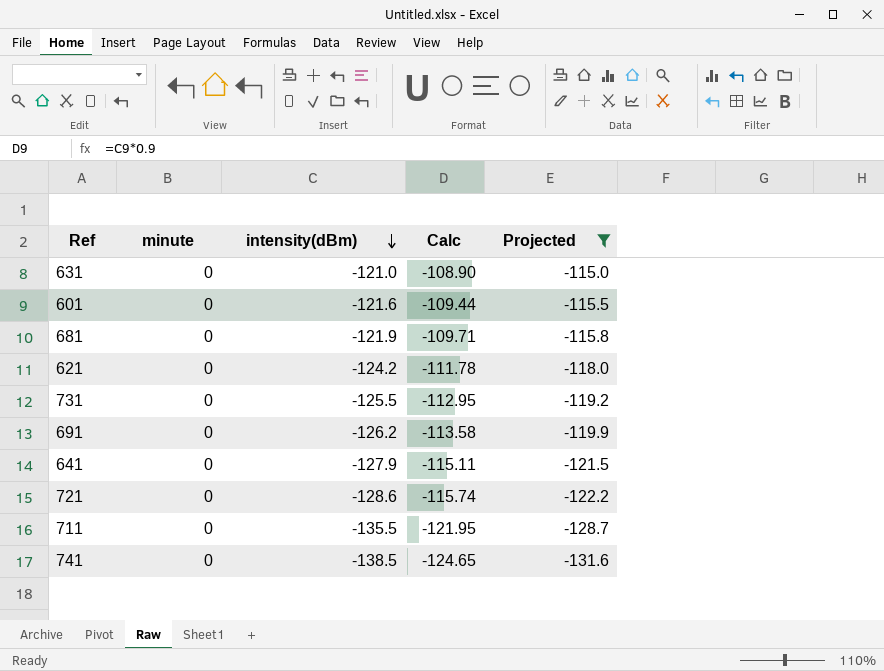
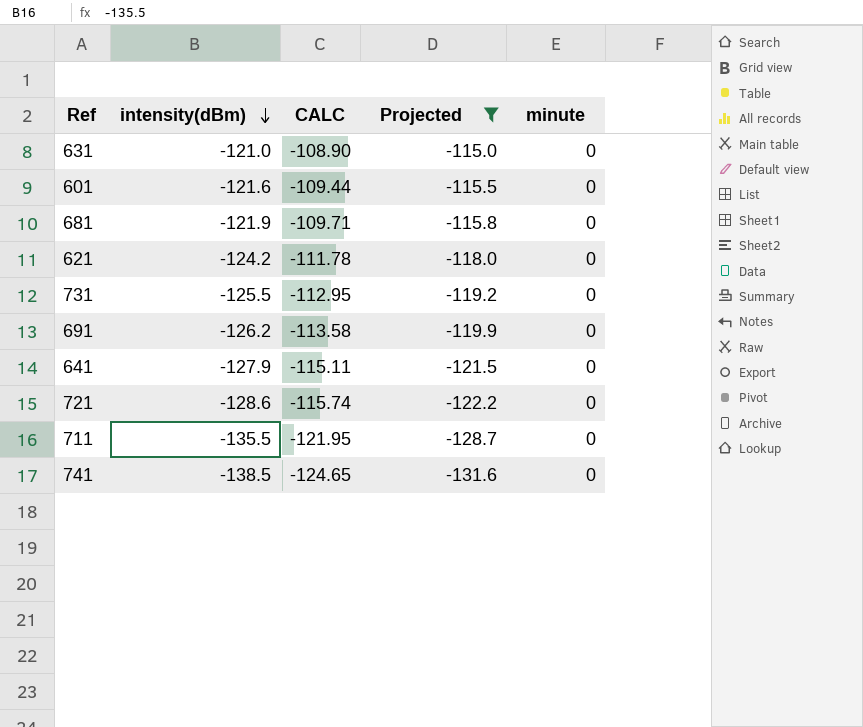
column name: Calc -> CALC
column minute | position: 2 -> 5

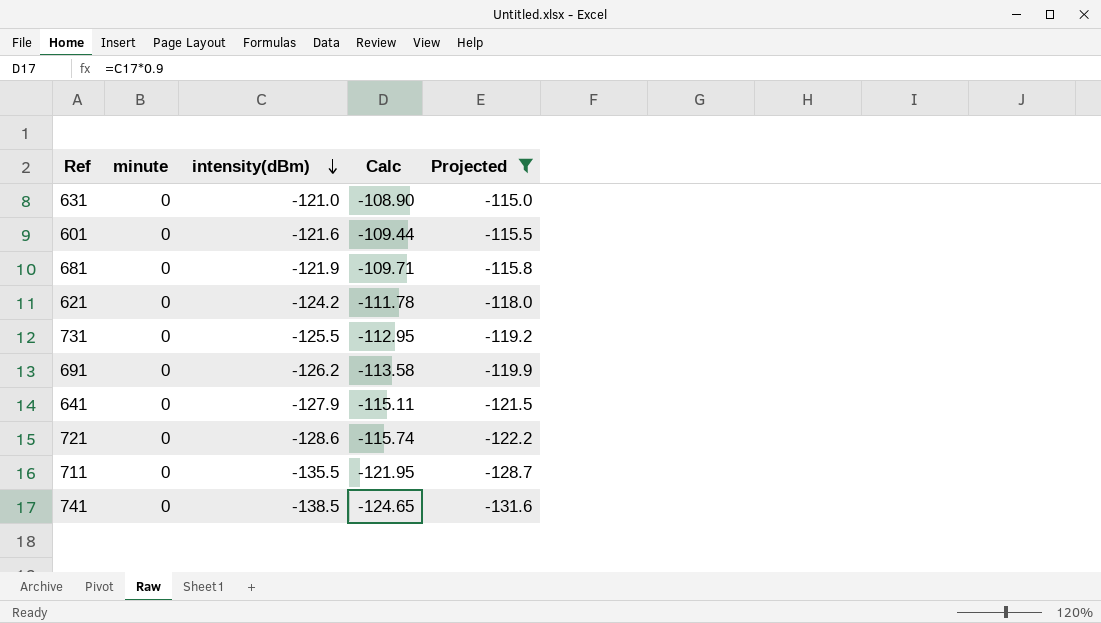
column minute | position: 5 -> 2
column name: CALC -> Calc

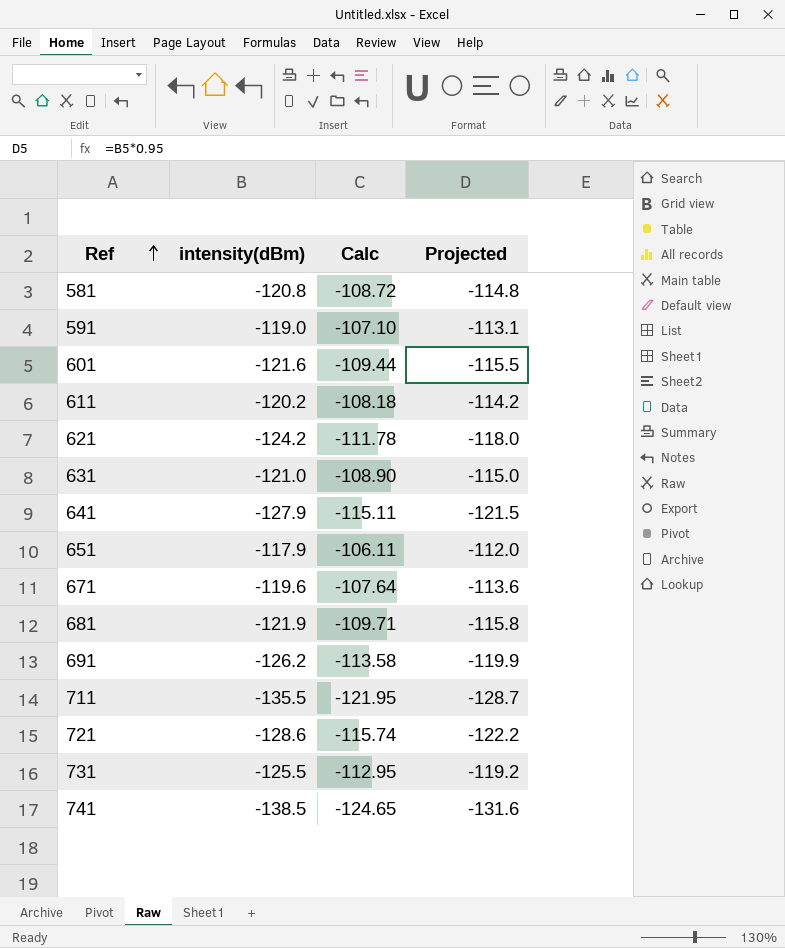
filter: Projected <= -115.0 -> none
row order: intensity(dBm) descending -> Ref ascending
column minute | position: 2 -> none

